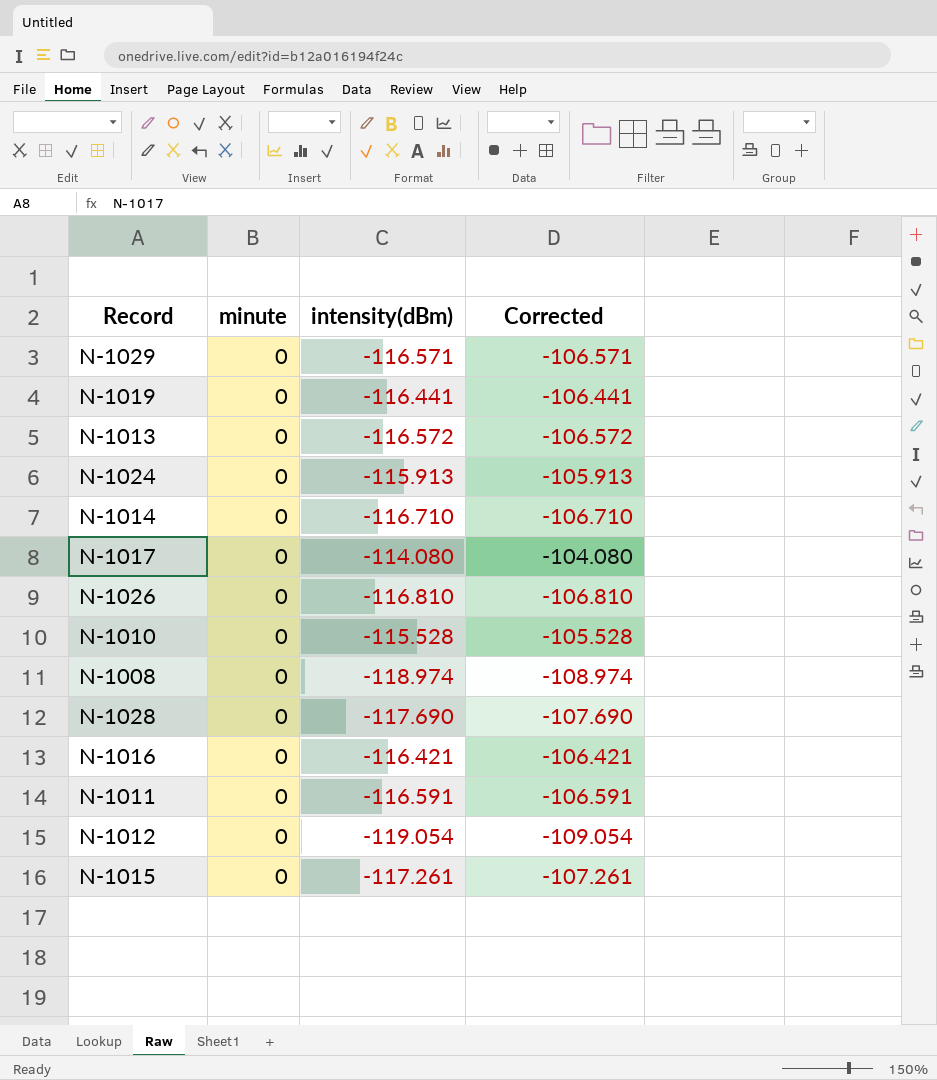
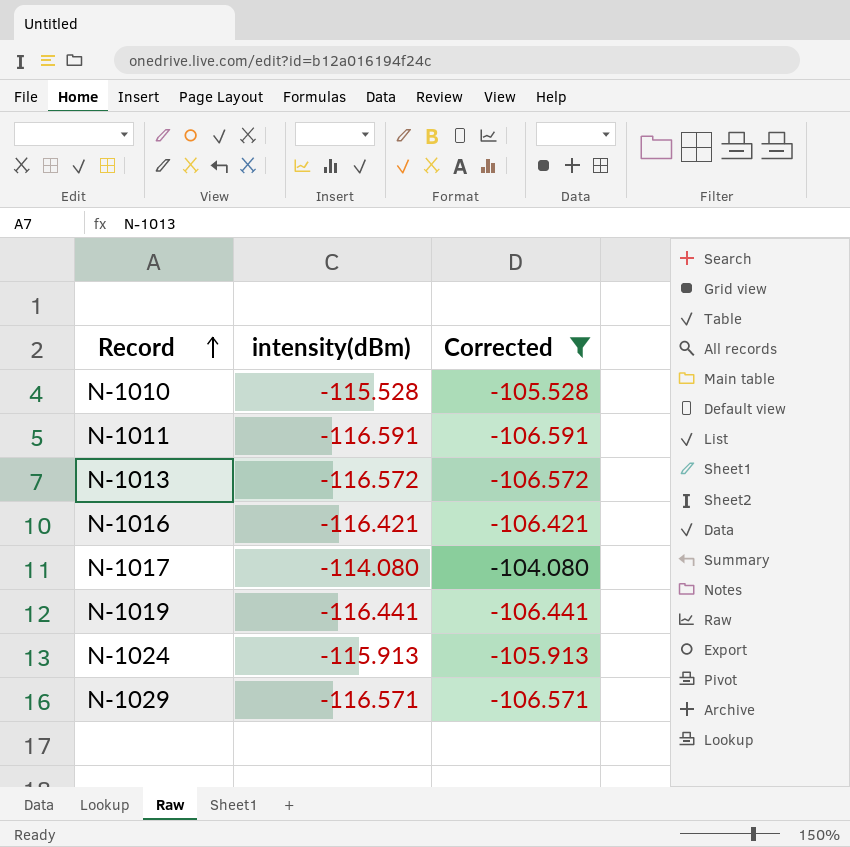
filter: none -> Corrected >= -106.591
row order: none -> Record ascending
column minute | position: 2 -> none

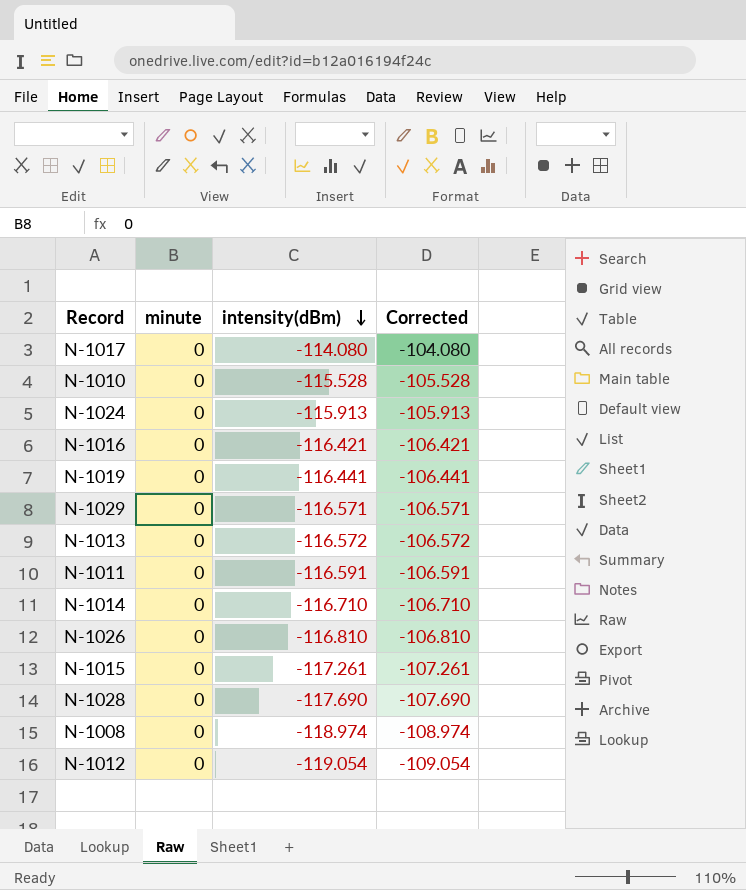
filter: Corrected >= -106.591 -> none
row order: Record ascending -> intensity(dBm) descending
column minute | position: none -> 2

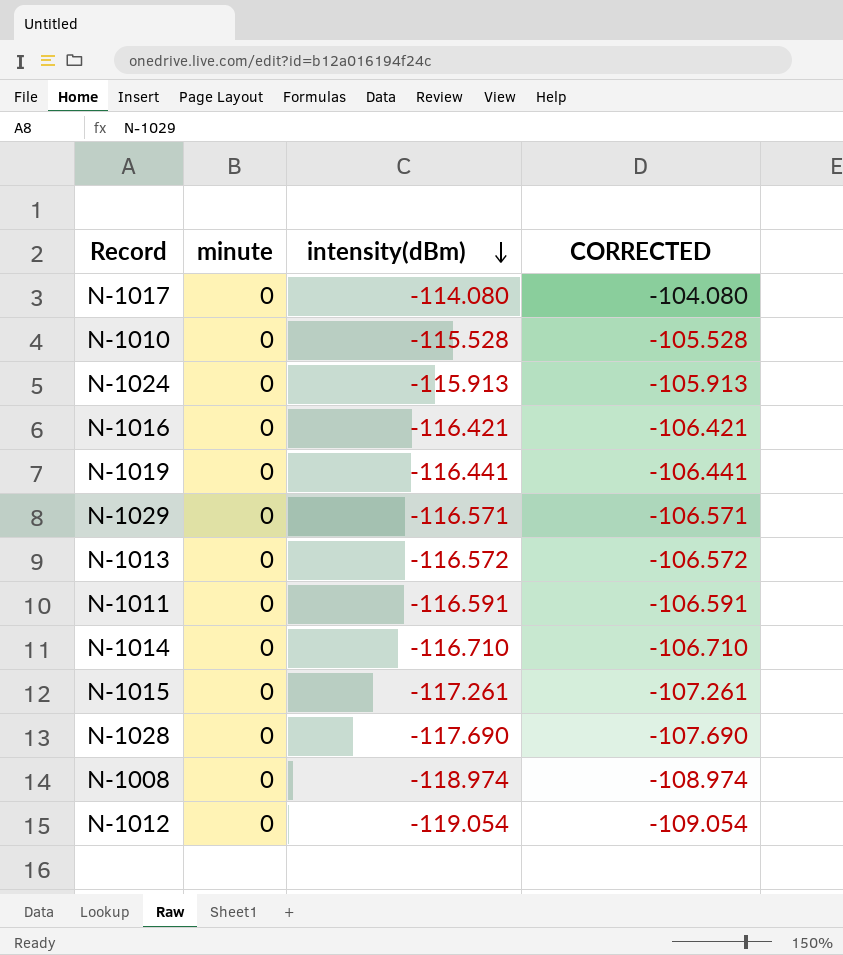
column name: Corrected -> CORRECTED
row N-1026: 0 | -116.810 | -106.810 -> none

